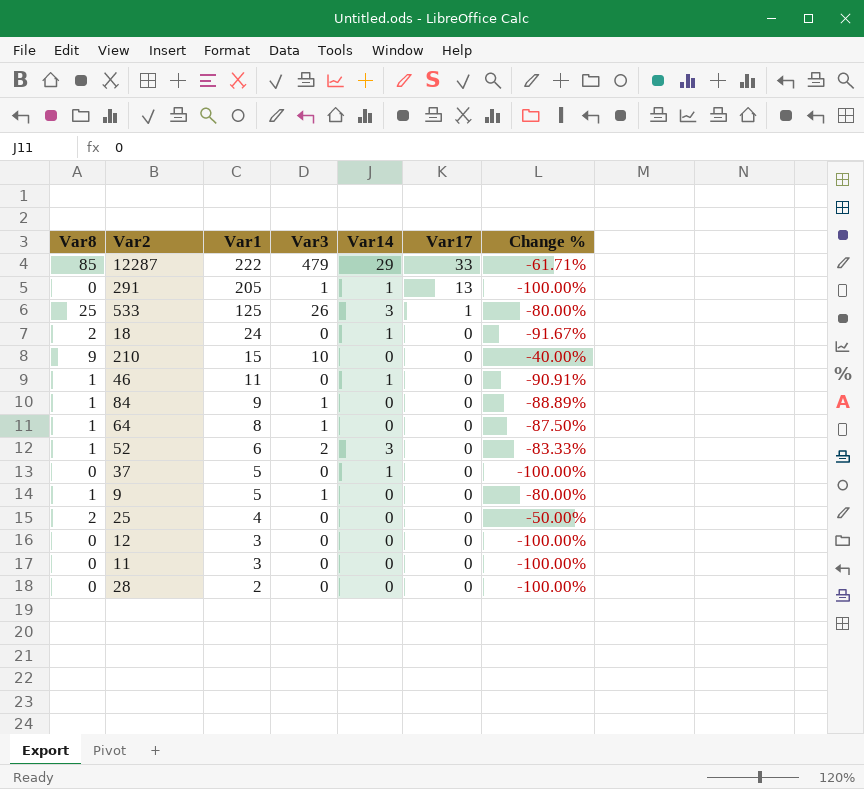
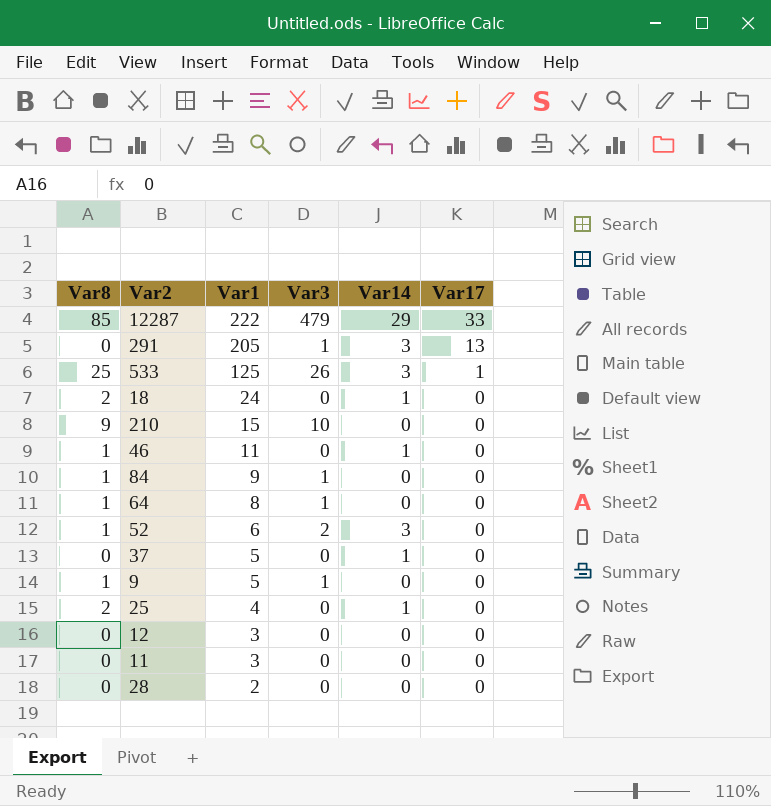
column Change % | formula: ([Var8] - [Var1]) / [Var1] -> none
291 | Var14: 1 -> 3
25 | Var14: 0 -> 1

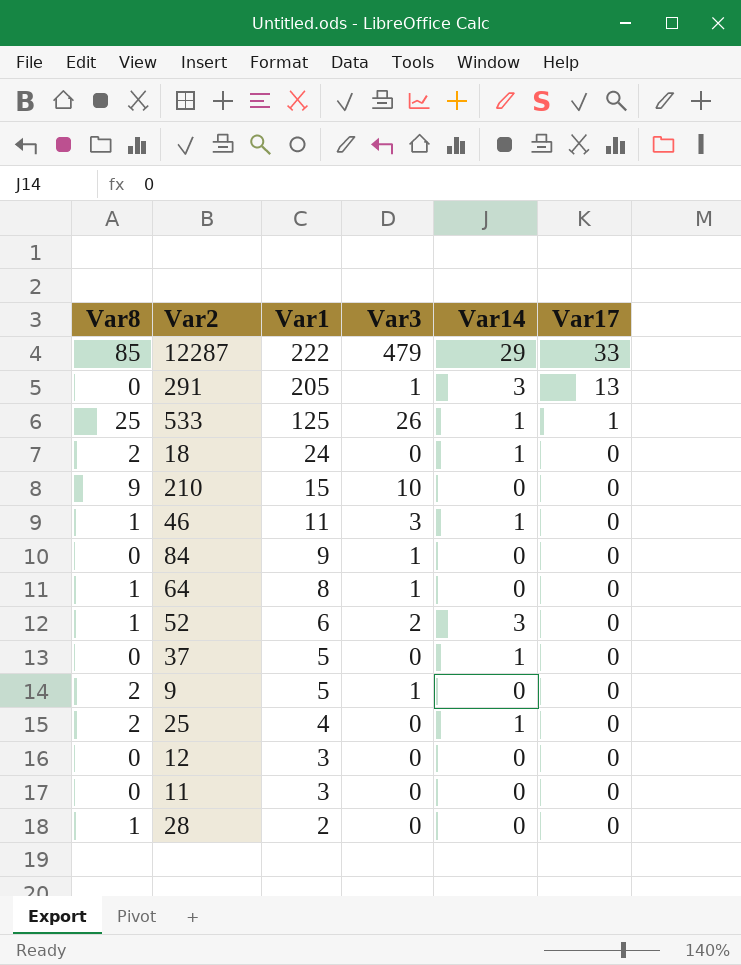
533 | Var14: 3 -> 1
46 | Var3: 0 -> 3
84 | Var8: 1 -> 0
9 | Var8: 1 -> 2
28 | Var8: 0 -> 1

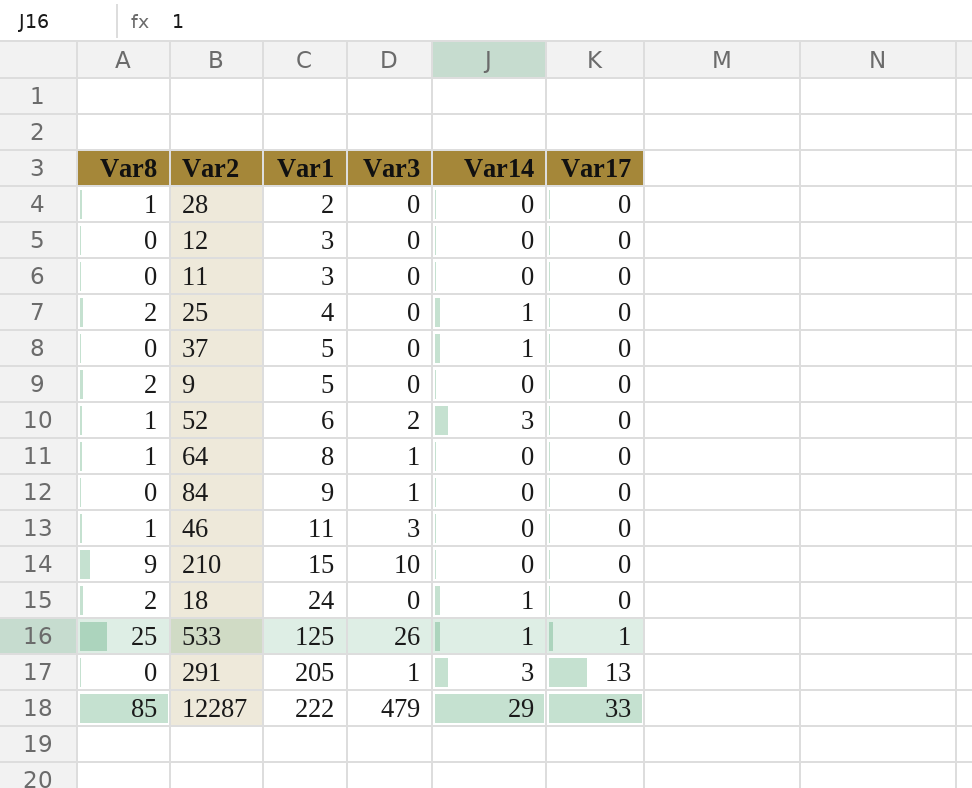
row order: Var1 descending -> Var1 ascending
9 | Var3: 1 -> 0
46 | Var14: 1 -> 0

